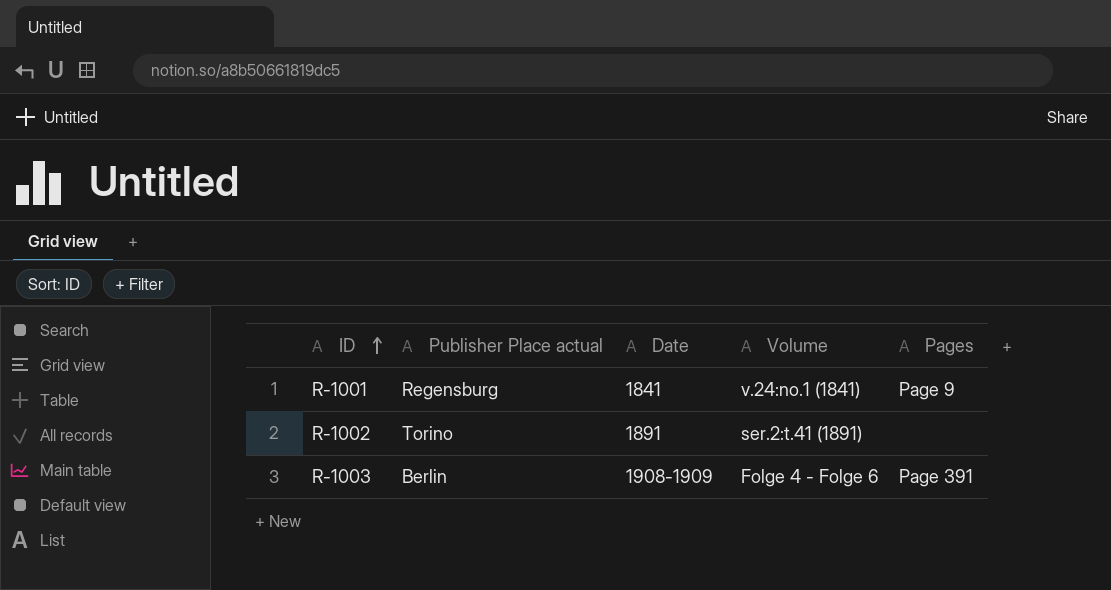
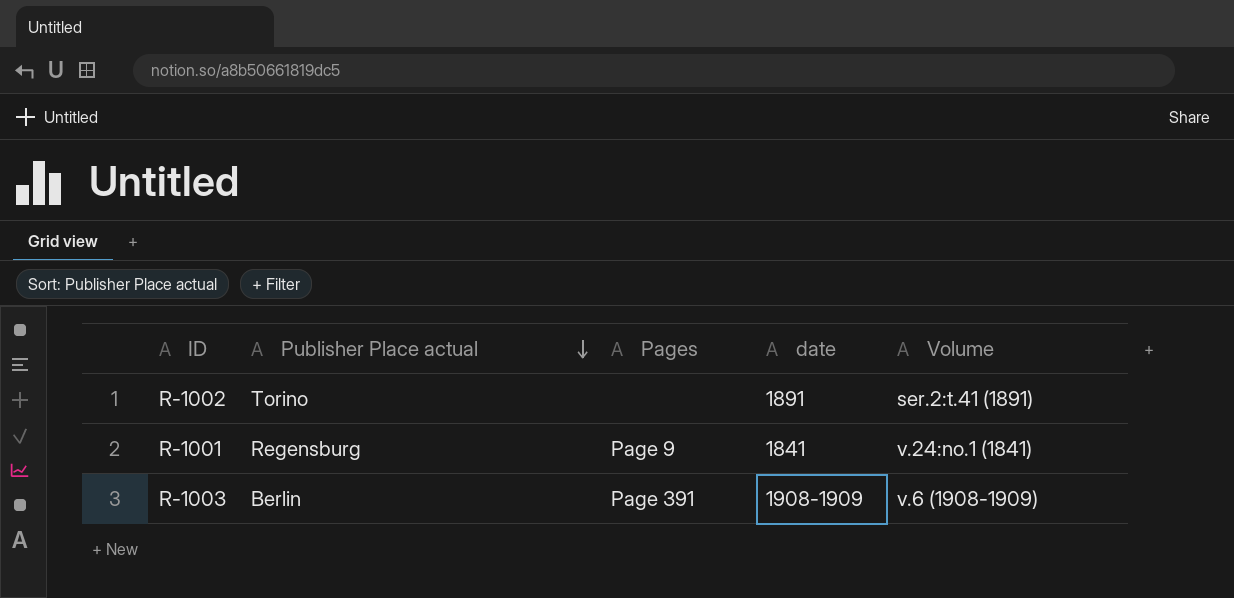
row order: ID ascending -> Publisher Place actual descending
column Pages | position: 5 -> 3
column name: Date -> date
R-1003 | Volume: Folge 4 - Folge 6 -> v.6 (1908-1909)

